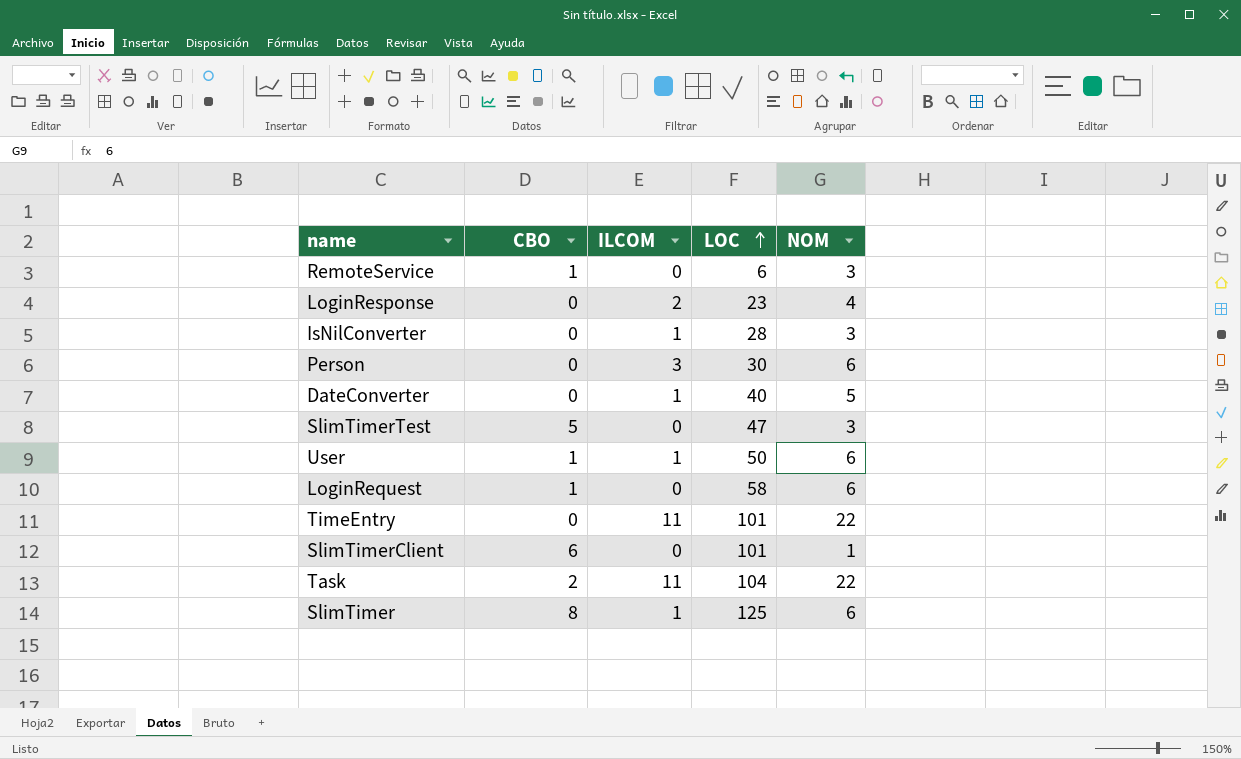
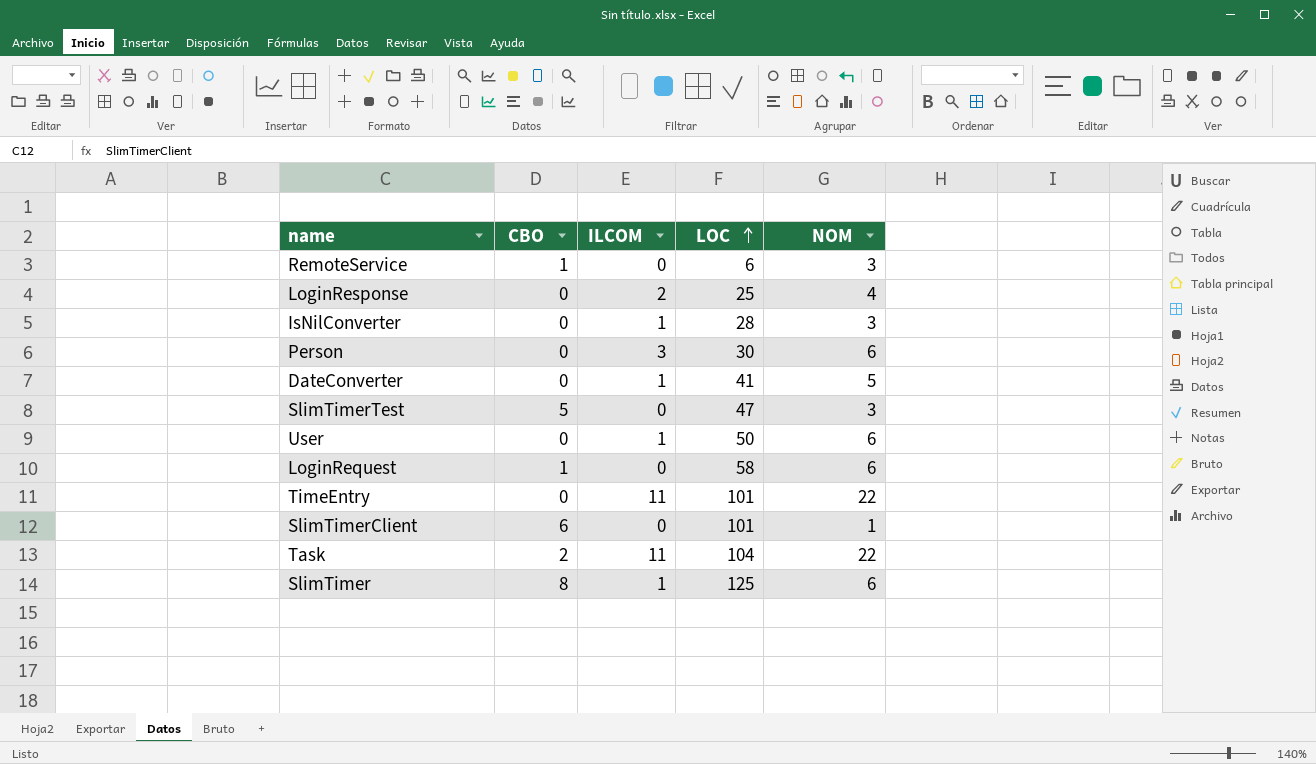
LoginResponse | LOC: 23 -> 25
DateConverter | LOC: 40 -> 41
User | CBO: 1 -> 0

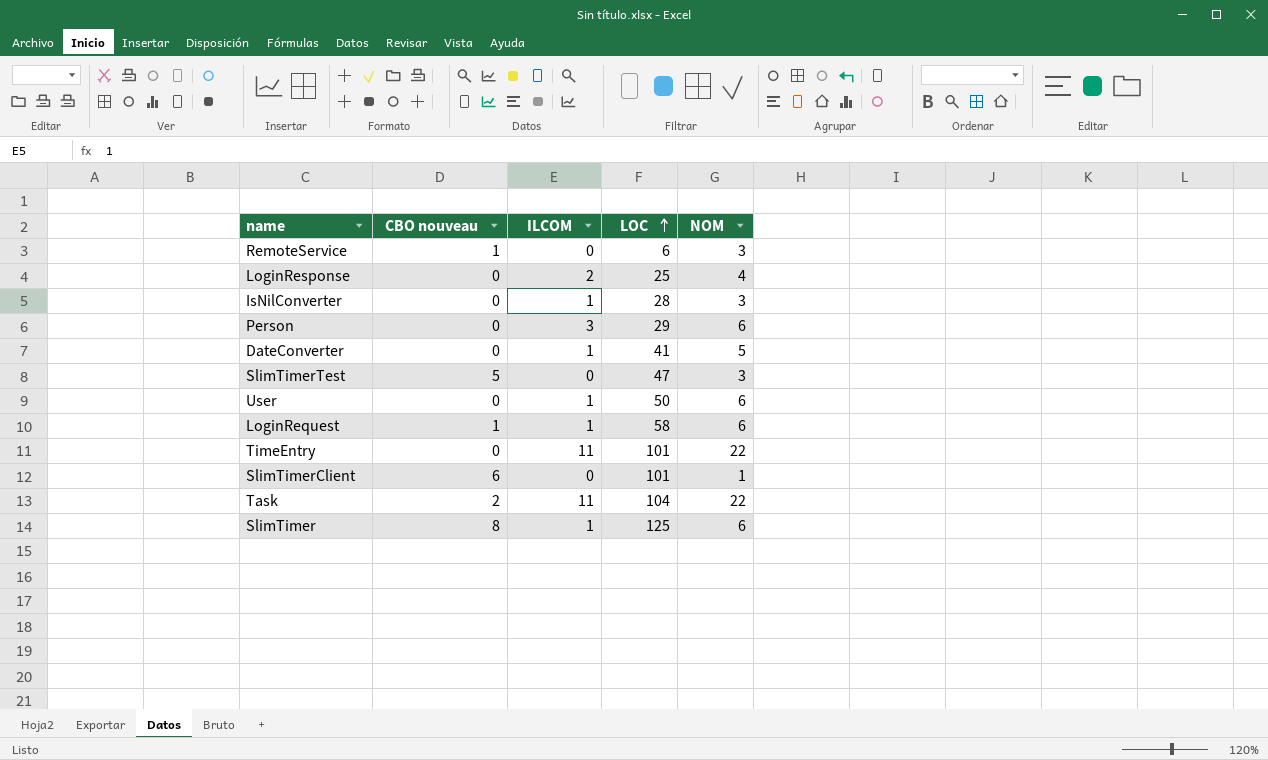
column name: CBO -> CBO nouveau
Person | LOC: 30 -> 29
LoginRequest | ILCOM: 0 -> 1

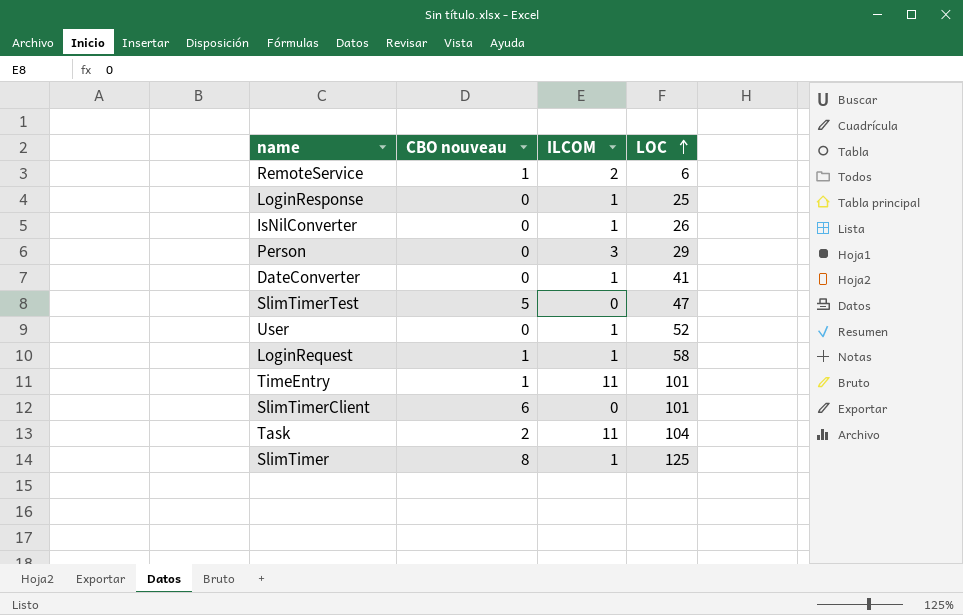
column NOM | position: 5 -> none
RemoteService | ILCOM: 0 -> 2
LoginResponse | ILCOM: 2 -> 1
IsNilConverter | LOC: 28 -> 26
User | LOC: 50 -> 52
TimeEntry | CBO nouveau: 0 -> 1

